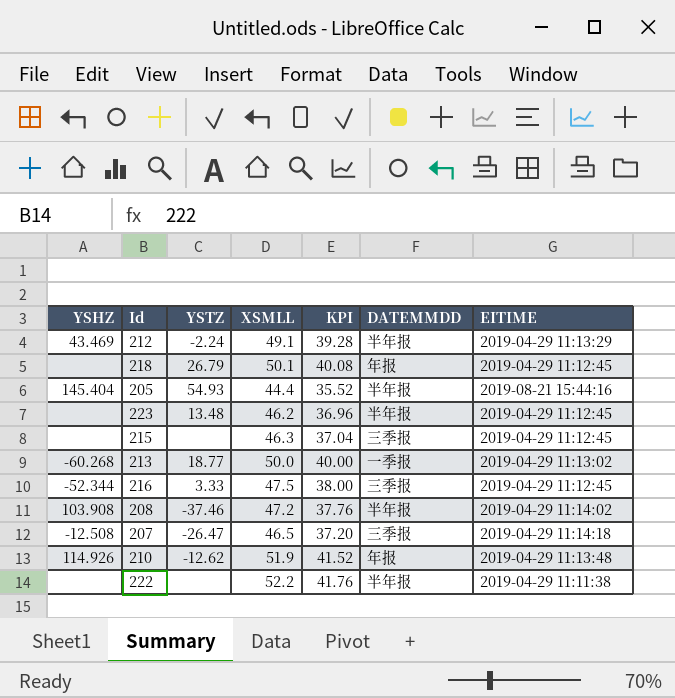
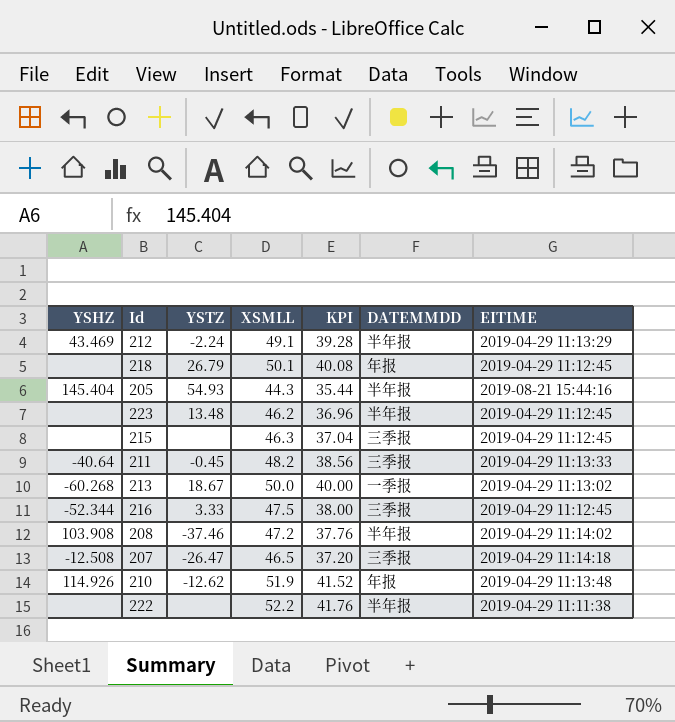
205 | XSMLL: 44.4 -> 44.3
205 | KPI: 35.52 -> 35.44
row 211: none -> -40.64 | -0.45 | 48.2 | 38.56 | 三季报 | 2019-04-29 11:13:33
213 | YSTZ: 18.77 -> 18.67

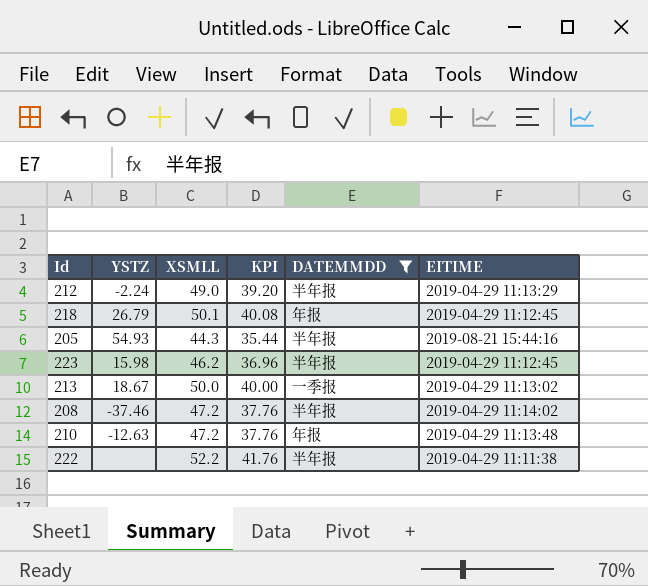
filter: none -> DATEMMDD != 三季报
column YSHZ | position: 1 -> none
212 | XSMLL: 49.1 -> 49.0
212 | KPI: 39.28 -> 39.20
223 | YSTZ: 13.48 -> 15.98
210 | YSTZ: -12.62 -> -12.63
210 | XSMLL: 51.9 -> 47.2
210 | KPI: 41.52 -> 37.76

